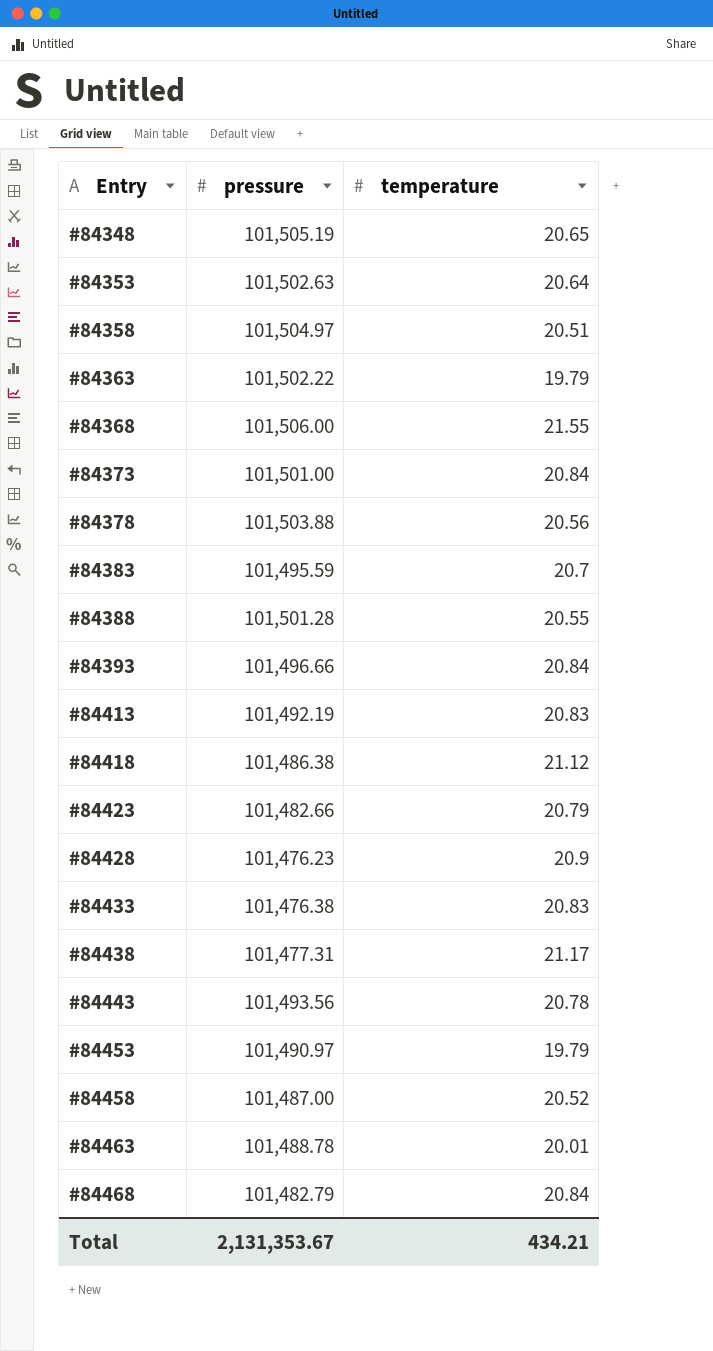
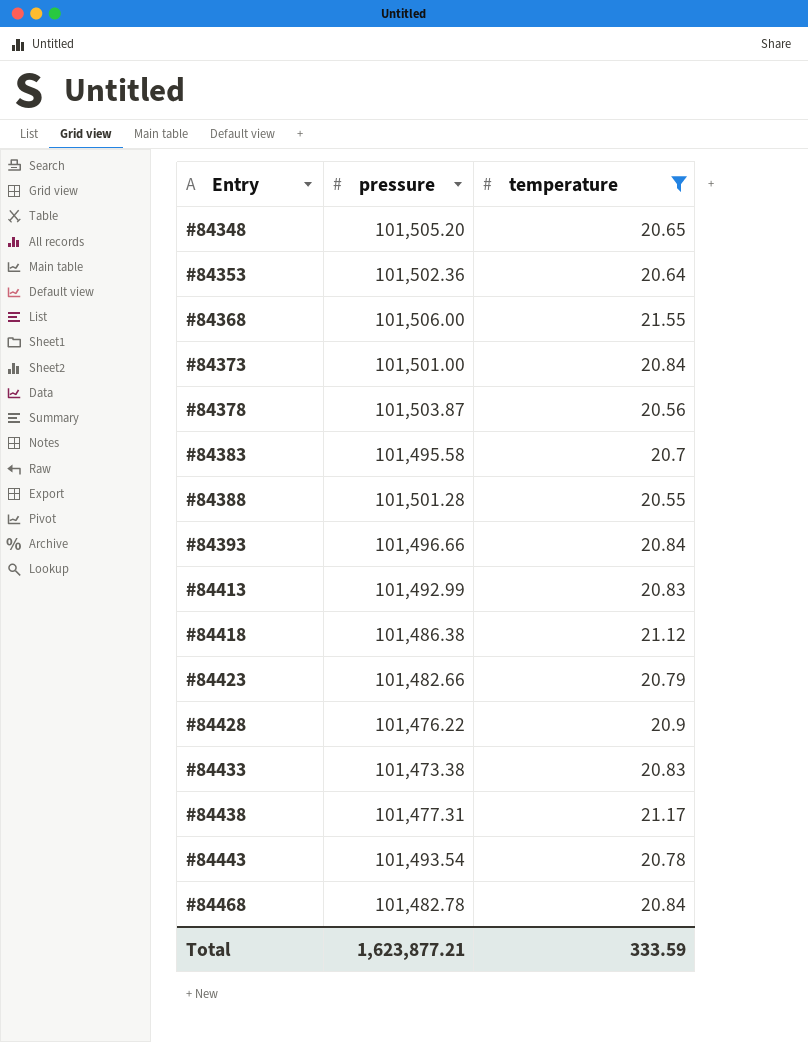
filter: none -> temperature >= 20.55
#84348 | pressure: 101,505.19 -> 101,505.20
#84353 | pressure: 101,502.63 -> 101,502.36
#84378 | pressure: 101,503.88 -> 101,503.87
#84383 | pressure: 101,495.59 -> 101,495.58
#84413 | pressure: 101,492.19 -> 101,492.99
#84428 | pressure: 101,476.23 -> 101,476.22
#84433 | pressure: 101,476.38 -> 101,473.38
#84443 | pressure: 101,493.56 -> 101,493.54
#84468 | pressure: 101,482.79 -> 101,482.78
Total | pressure: 2,131,353.67 -> 1,623,877.21
Total | temperature: 434.21 -> 333.59

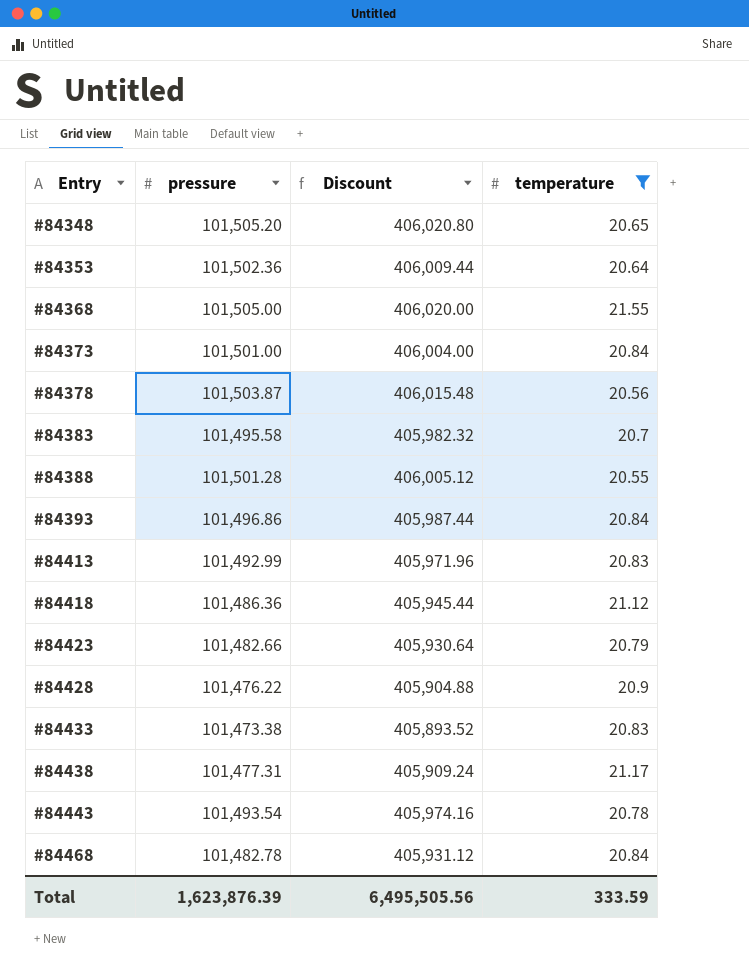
column Discount | formula: none -> [pressure] * 4
#84368 | pressure: 101,506.00 -> 101,505.00
#84393 | pressure: 101,496.66 -> 101,496.86
#84418 | pressure: 101,486.38 -> 101,486.36
Total | pressure: 1,623,877.21 -> 1,623,876.39

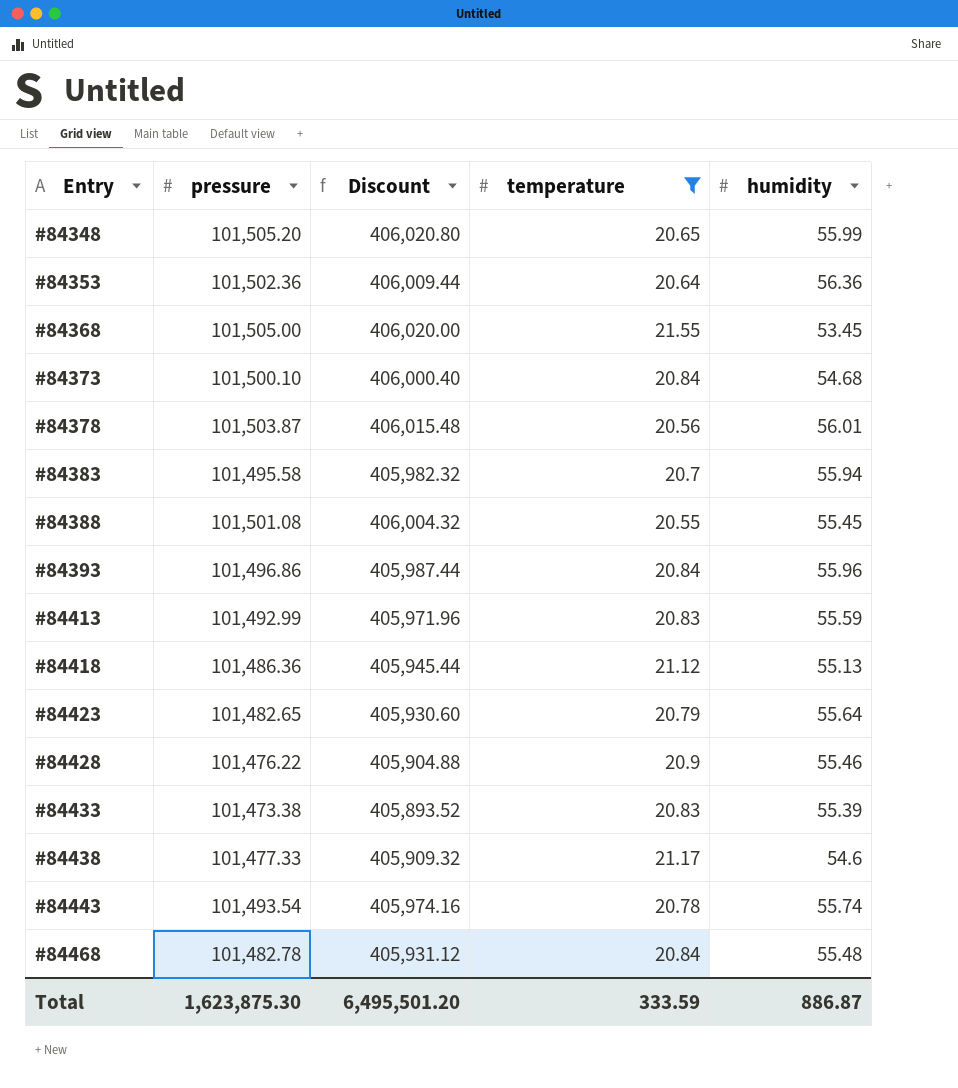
column humidity | position: none -> 5
#84373 | pressure: 101,501.00 -> 101,500.10
#84373 | Discount: 406,004.00 -> 406,000.40
#84388 | pressure: 101,501.28 -> 101,501.08
#84388 | Discount: 406,005.12 -> 406,004.32
#84423 | pressure: 101,482.66 -> 101,482.65
#84423 | Discount: 405,930.64 -> 405,930.60
#84438 | pressure: 101,477.31 -> 101,477.33
#84438 | Discount: 405,909.24 -> 405,909.32
Total | pressure: 1,623,876.39 -> 1,623,875.30
Total | Discount: 6,495,505.56 -> 6,495,501.20

